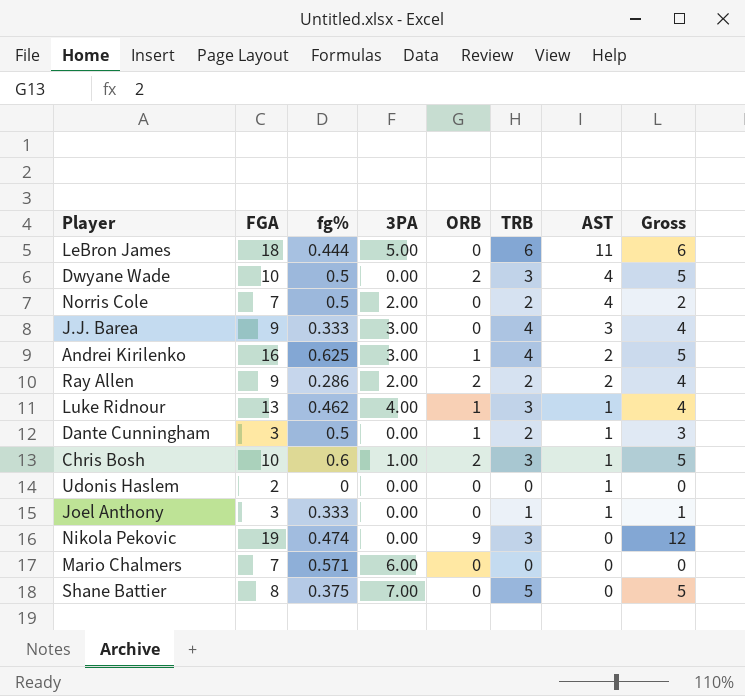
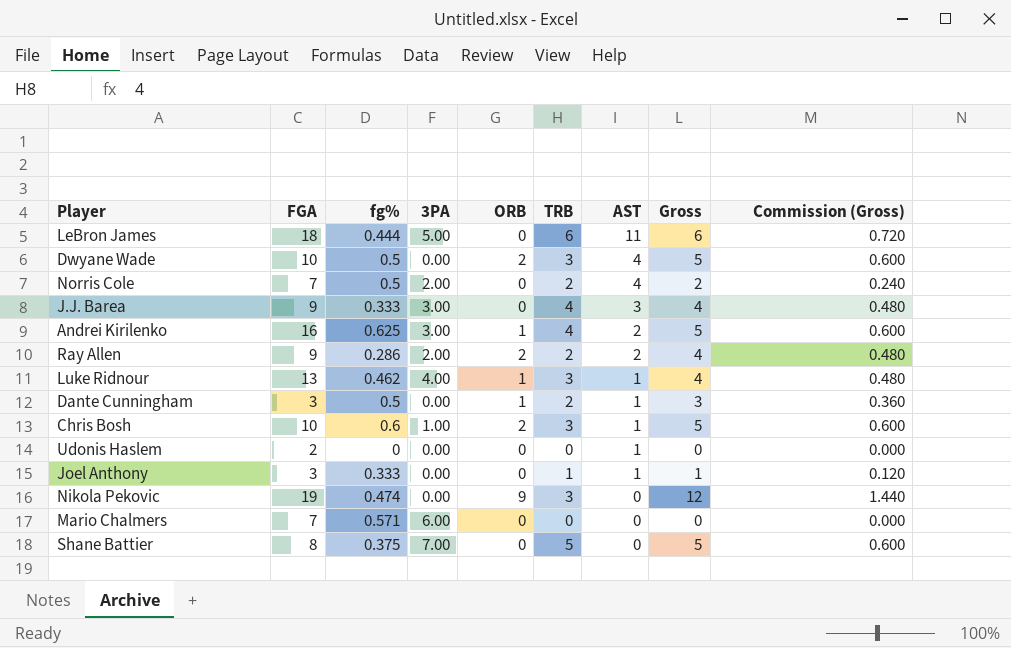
column Commission (Gross) | formula: none -> [Gross] * 0.12

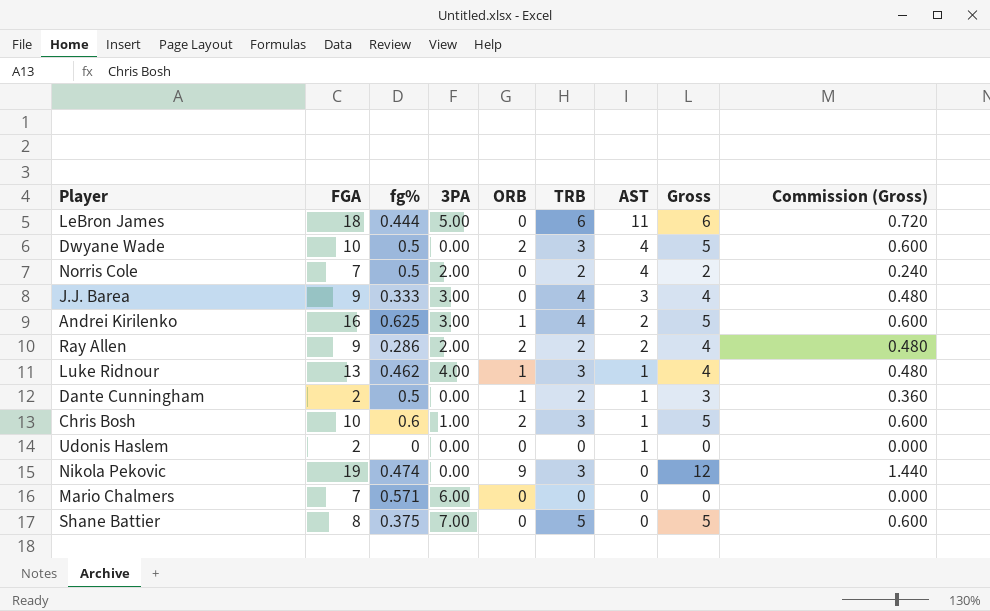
row Joel Anthony: 3 | 0.333 | 0.00 | 0 | 1 | 1 | 1 | 0.120 -> none
Dante Cunningham | FGA: 3 -> 2

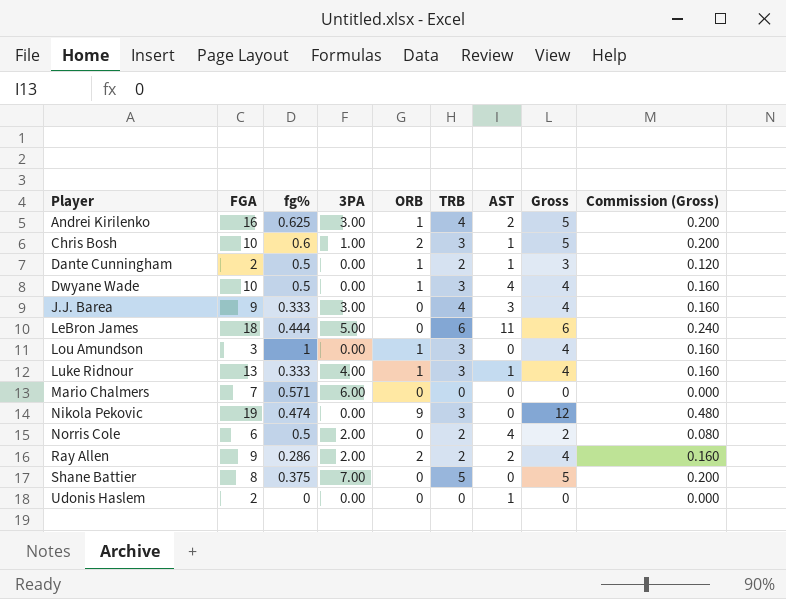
row order: AST descending -> Player ascending
column Commission (Gross) | formula: [Gross] * 0.12 -> [Gross] * 0.04
Dwyane Wade | ORB: 2 -> 1
Dwyane Wade | Gross: 5 -> 4
row Lou Amundson: none -> 3 | 1 | 0.00 | 1 | 3 | 0 | 4 | 0.160
Luke Ridnour | fg%: 0.462 -> 0.333
Norris Cole | FGA: 7 -> 6

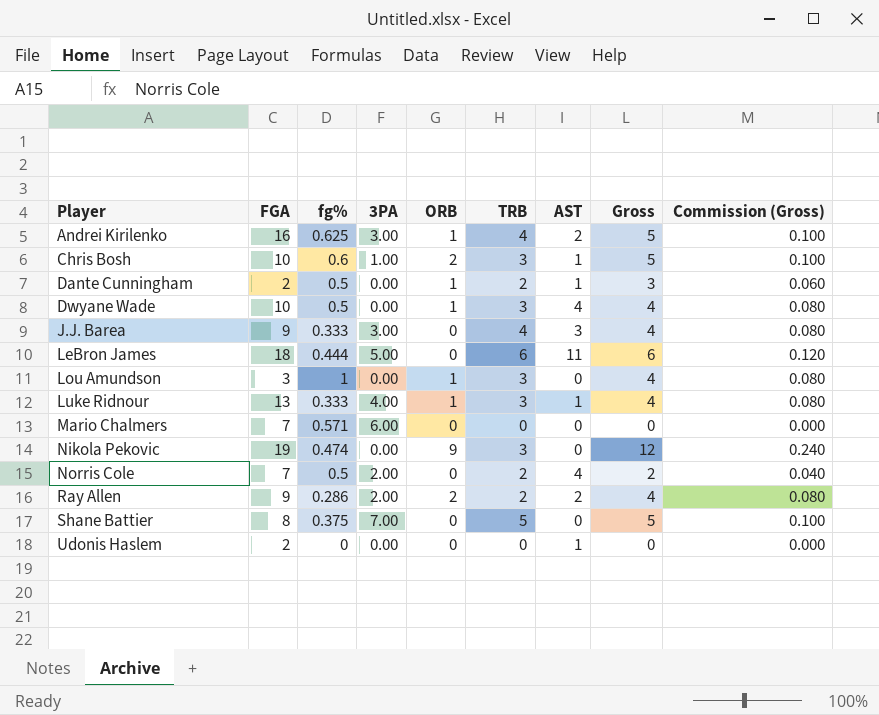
column Commission (Gross) | formula: [Gross] * 0.04 -> [Gross] * 0.02
Norris Cole | FGA: 6 -> 7

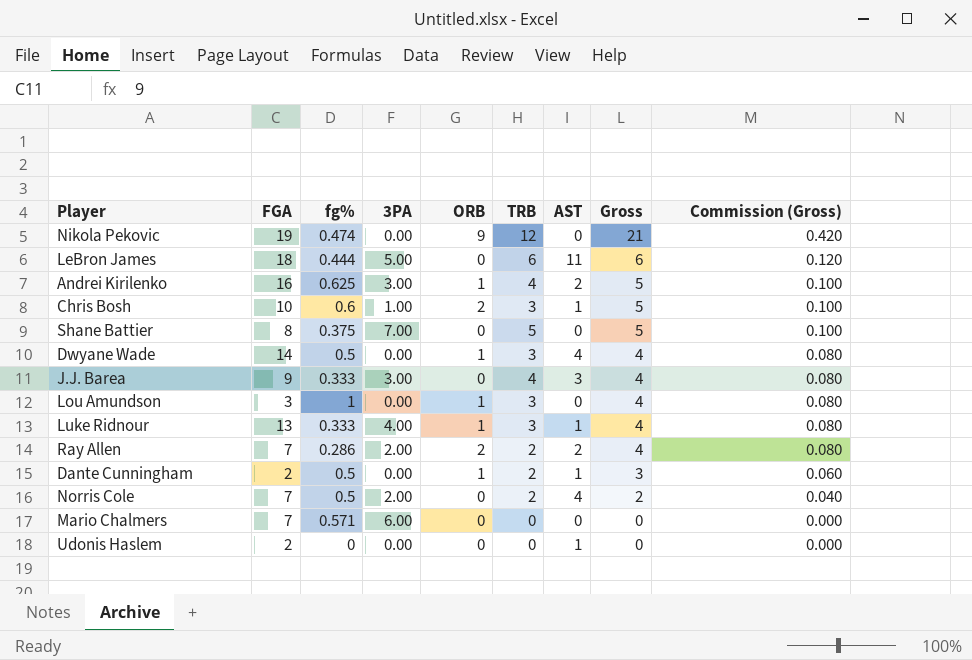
row order: Player ascending -> Gross descending
Nikola Pekovic | TRB: 3 -> 12
Nikola Pekovic | Gross: 12 -> 21
Nikola Pekovic | Commission (Gross): 0.240 -> 0.420
Dwyane Wade | FGA: 10 -> 14
Ray Allen | FGA: 9 -> 7

